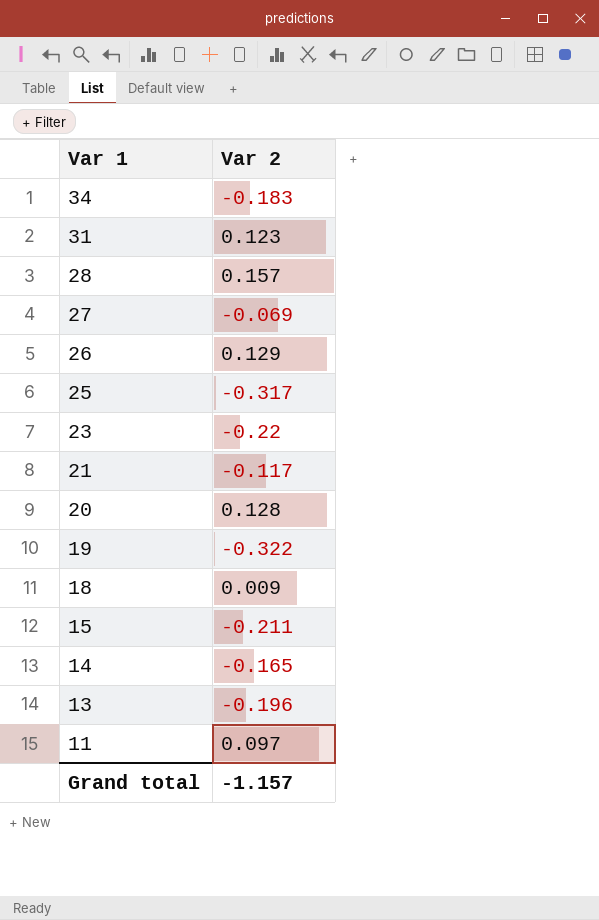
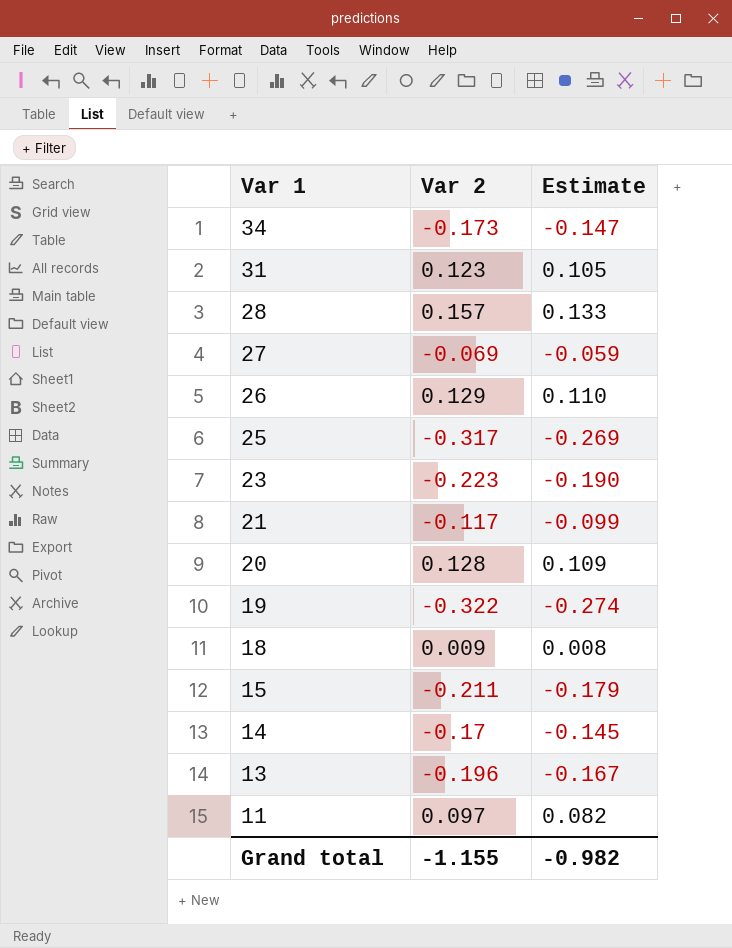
column Estimate | formula: none -> [Var 2] * 0.85
34 | Var 2: -0.183 -> -0.173
23 | Var 2: -0.22 -> -0.223
14 | Var 2: -0.165 -> -0.17
Grand total | Var 2: -1.157 -> -1.155

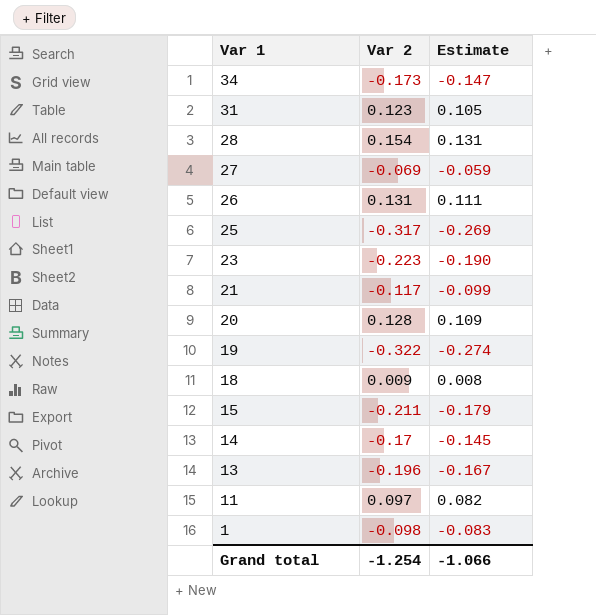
28 | Var 2: 0.157 -> 0.154
28 | Estimate: 0.133 -> 0.131
26 | Var 2: 0.129 -> 0.131
26 | Estimate: 0.110 -> 0.111
row 1: none -> -0.098 | -0.083
Grand total | Var 2: -1.155 -> -1.254
Grand total | Estimate: -0.982 -> -1.066

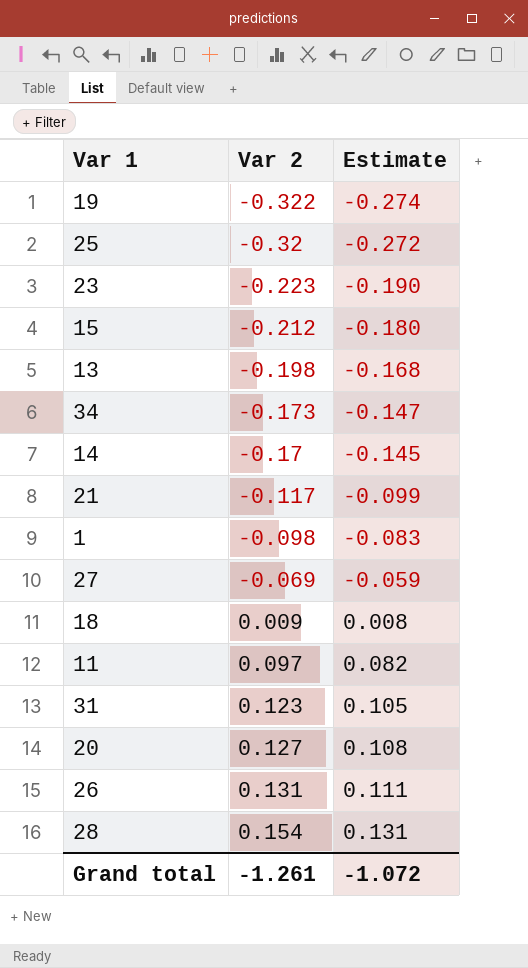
row order: Var 1 descending -> Var 2 ascending
25 | Var 2: -0.317 -> -0.32
25 | Estimate: -0.269 -> -0.272
15 | Var 2: -0.211 -> -0.212
15 | Estimate: -0.179 -> -0.180
13 | Var 2: -0.196 -> -0.198
13 | Estimate: -0.167 -> -0.168
20 | Var 2: 0.128 -> 0.127
20 | Estimate: 0.109 -> 0.108
Grand total | Var 2: -1.254 -> -1.261
Grand total | Estimate: -1.066 -> -1.072

